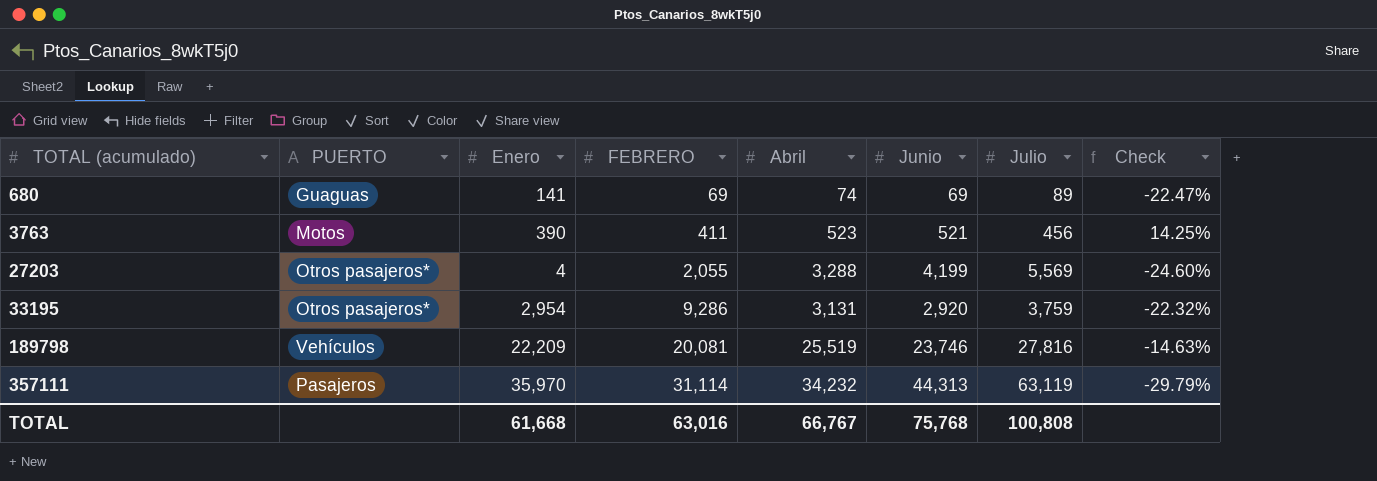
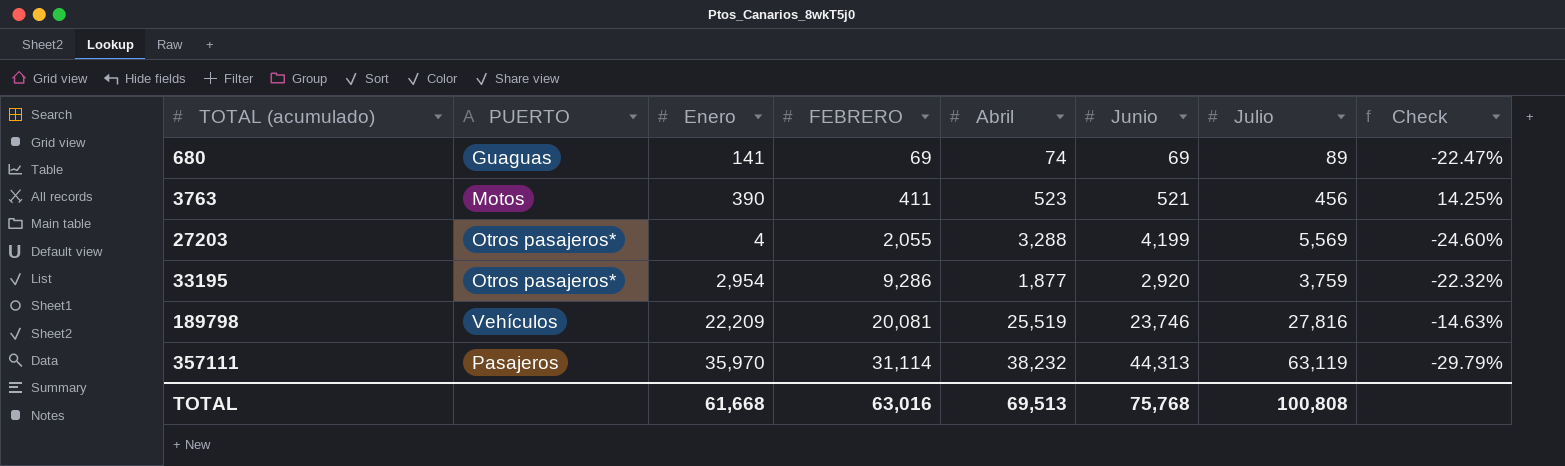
33195 | Abril: 3,131 -> 1,877
357111 | Abril: 34,232 -> 38,232
TOTAL | Abril: 66,767 -> 69,513

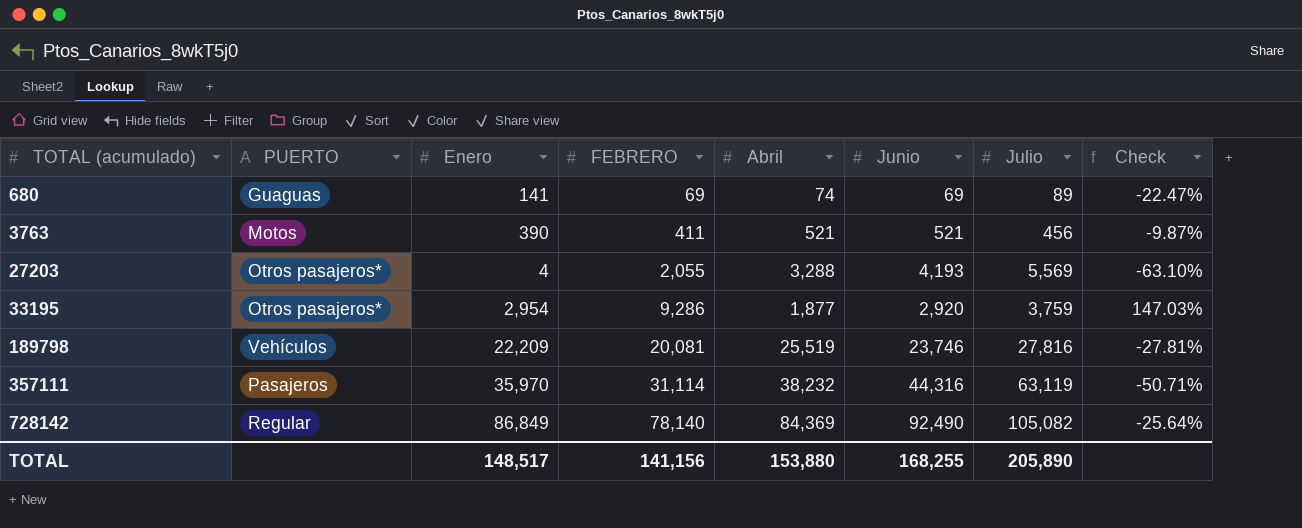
column Check | formula: ([Junio] - [Julio]) / [Julio] -> ([FEBRERO] - [Julio]) / [Julio]
3763 | Abril: 523 -> 521
27203 | Junio: 4,199 -> 4,193
357111 | Junio: 44,313 -> 44,316
row 728142: none -> Regular | 86,849 | 78,140 | 84,369 | 92,490 | 105,082 | -25.64%
TOTAL | Enero: 61,668 -> 148,517
TOTAL | FEBRERO: 63,016 -> 141,156
TOTAL | Abril: 69,513 -> 153,880
TOTAL | Junio: 75,768 -> 168,255
TOTAL | Julio: 100,808 -> 205,890

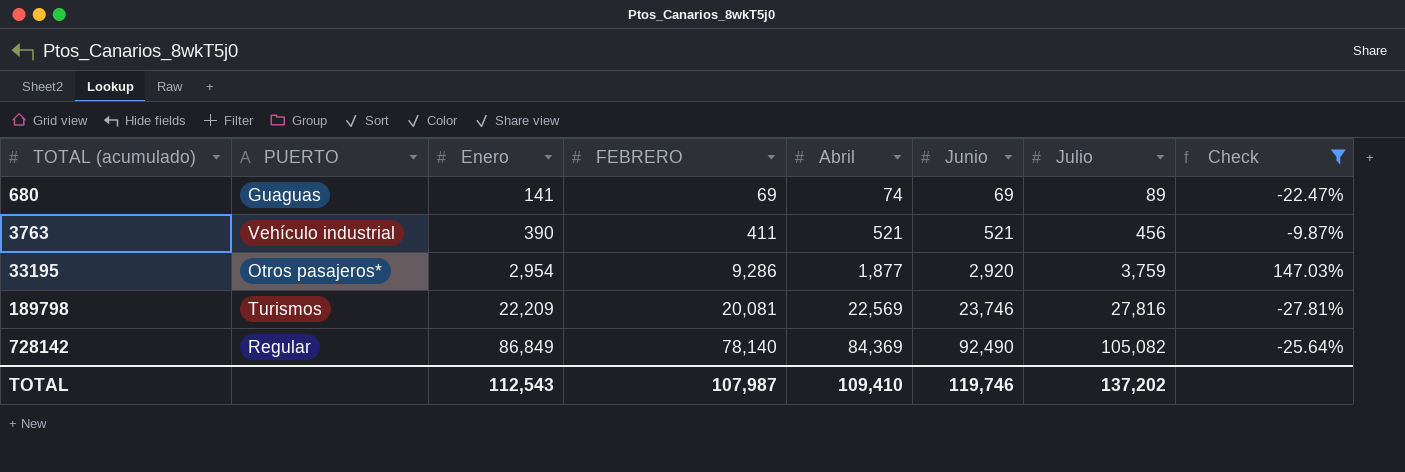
filter: none -> Check >= -27.81%
3763 | PUERTO: Motos -> Vehículo industrial
189798 | PUERTO: Vehículos -> Turismos
189798 | Abril: 25,519 -> 22,569
TOTAL | Enero: 148,517 -> 112,543
TOTAL | FEBRERO: 141,156 -> 107,987
TOTAL | Abril: 153,880 -> 109,410
TOTAL | Junio: 168,255 -> 119,746
TOTAL | Julio: 205,890 -> 137,202

